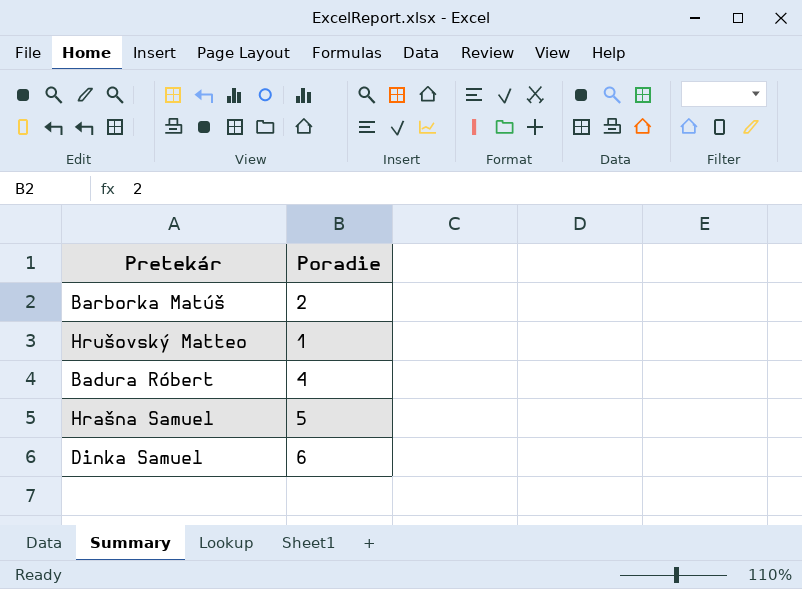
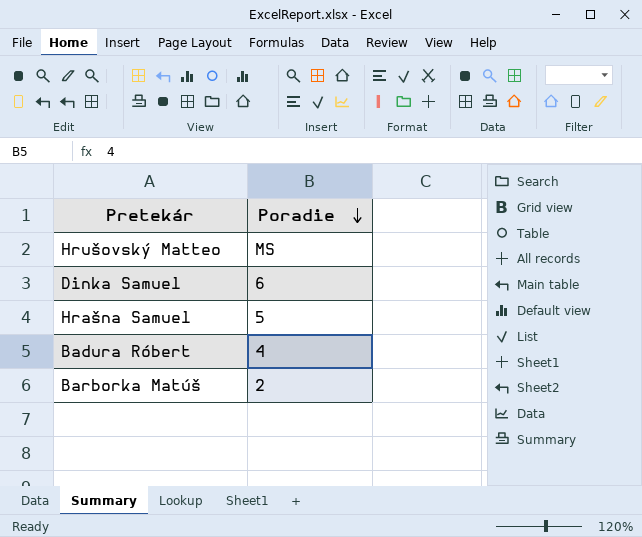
row order: none -> Poradie descending
Hrušovský Matteo | Poradie: 1 -> MS

